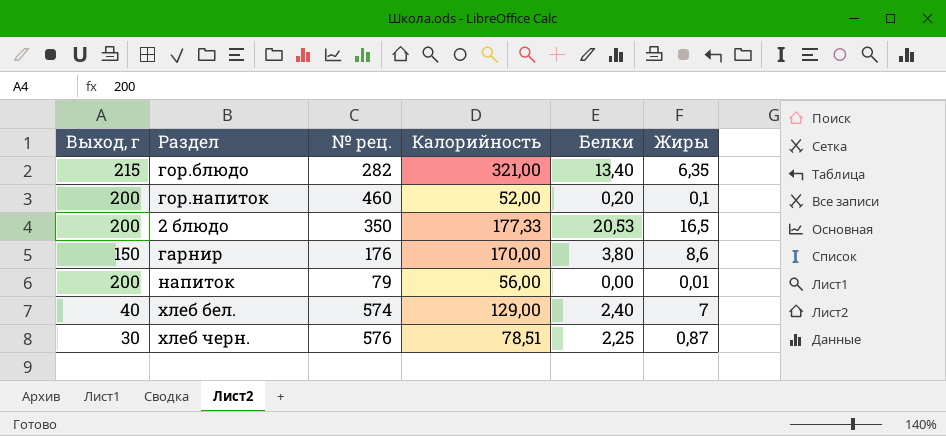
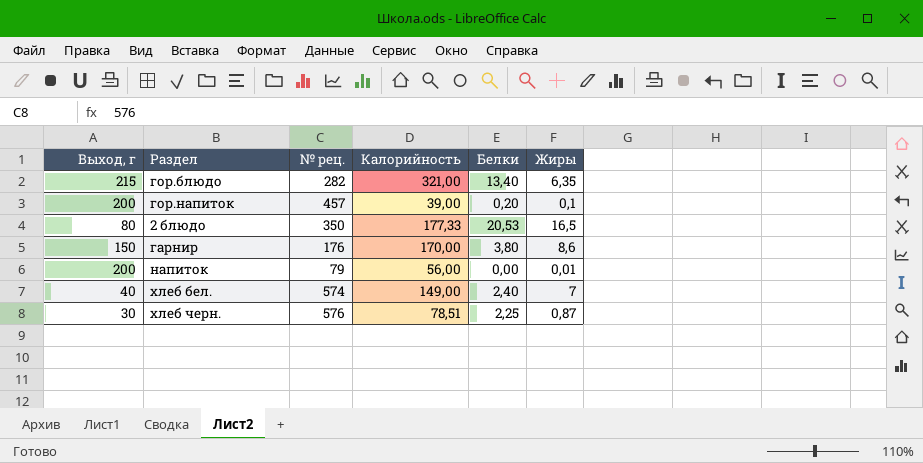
гор.напиток | № рец.: 460 -> 457
гор.напиток | Калорийность: 52,00 -> 39,00
2 блюдо | Выход, г: 200 -> 80
хлеб бел. | Калорийность: 129,00 -> 149,00

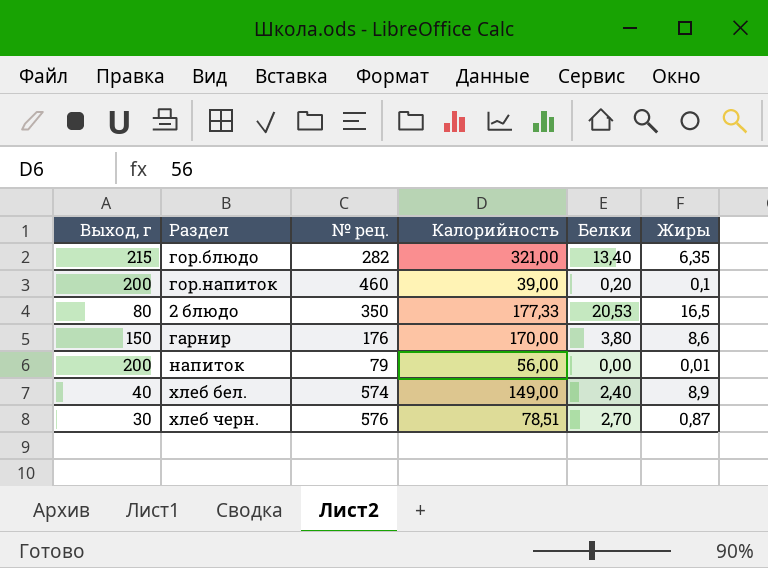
гор.напиток | № рец.: 457 -> 460
хлеб бел. | Жиры: 7 -> 8,9
хлеб черн. | Белки: 2,25 -> 2,70

